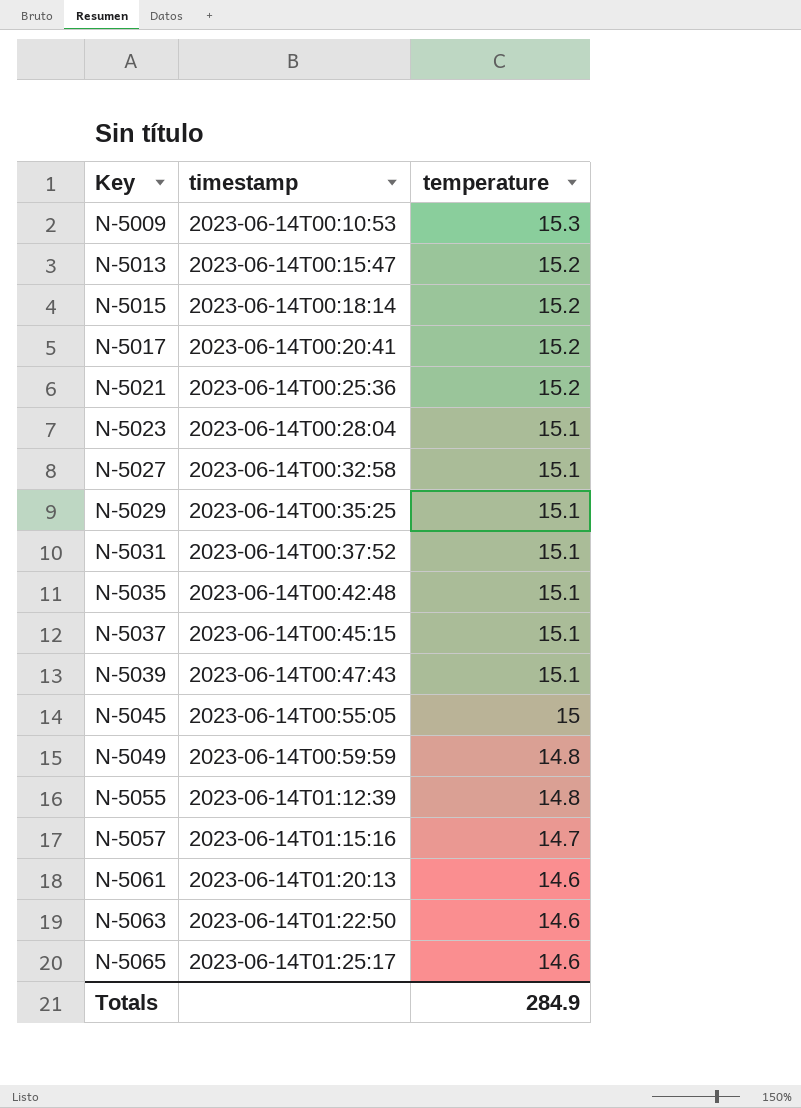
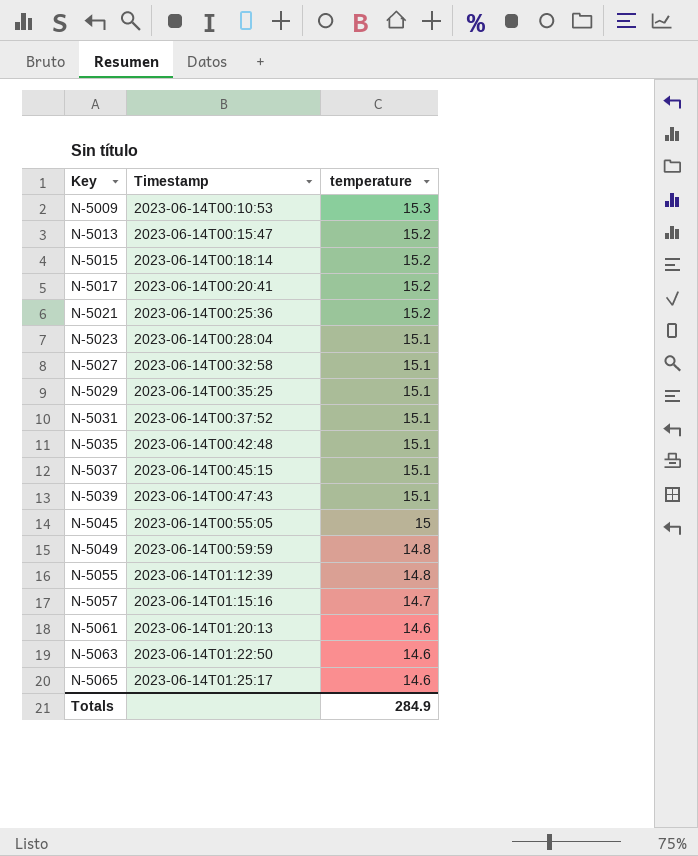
column name: timestamp -> Timestamp

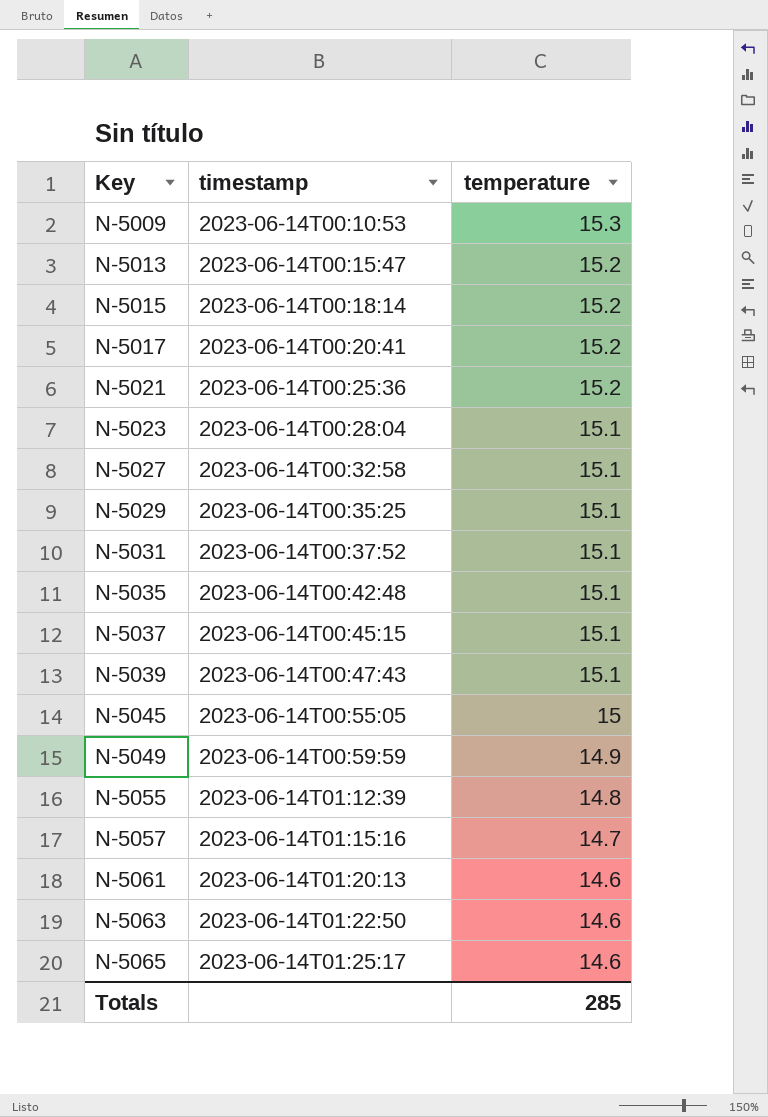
column name: Timestamp -> timestamp
N-5049 | temperature: 14.8 -> 14.9
Totals | temperature: 284.9 -> 285

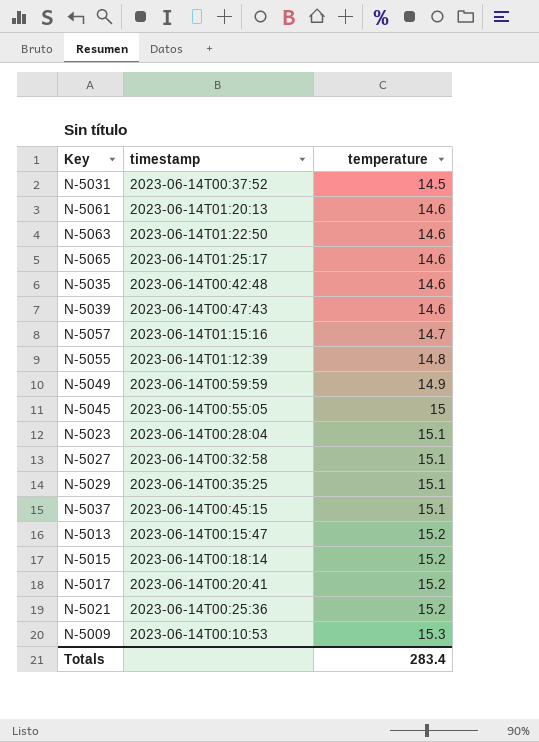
row order: Key ascending -> temperature ascending
N-5031 | temperature: 15.1 -> 14.5
N-5035 | temperature: 15.1 -> 14.6
N-5039 | temperature: 15.1 -> 14.6
Totals | temperature: 285 -> 283.4

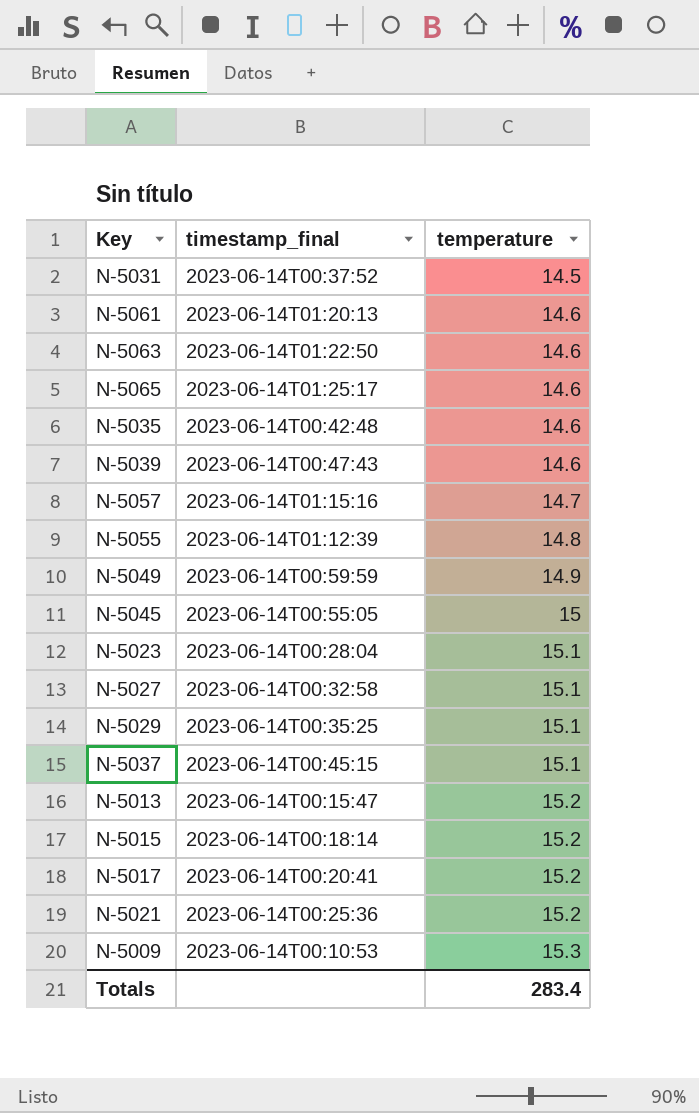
column name: timestamp -> timestamp_final

